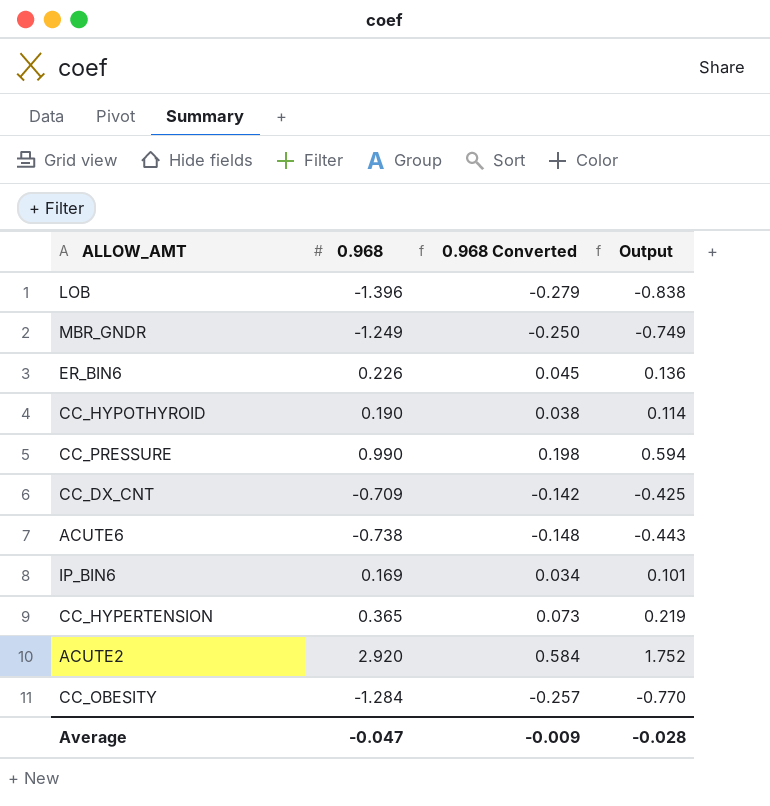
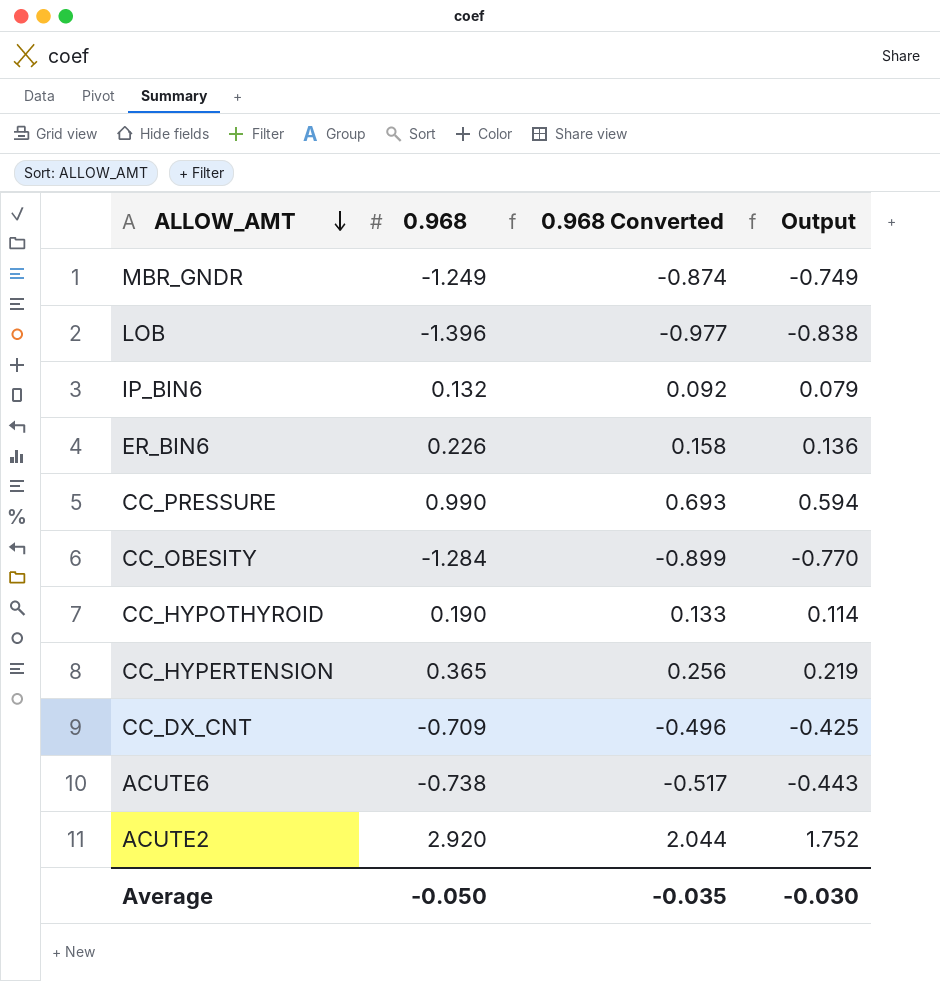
row order: none -> ALLOW_AMT descending
column 0.968 Converted | formula: [0.968] * 0.2 -> [0.968] * 0.7
IP_BIN6 | 0.968: 0.169 -> 0.132
IP_BIN6 | Output: 0.101 -> 0.079
Average | 0.968: -0.047 -> -0.050
Average | 0.968 Converted: -0.009 -> -0.035
Average | Output: -0.028 -> -0.030

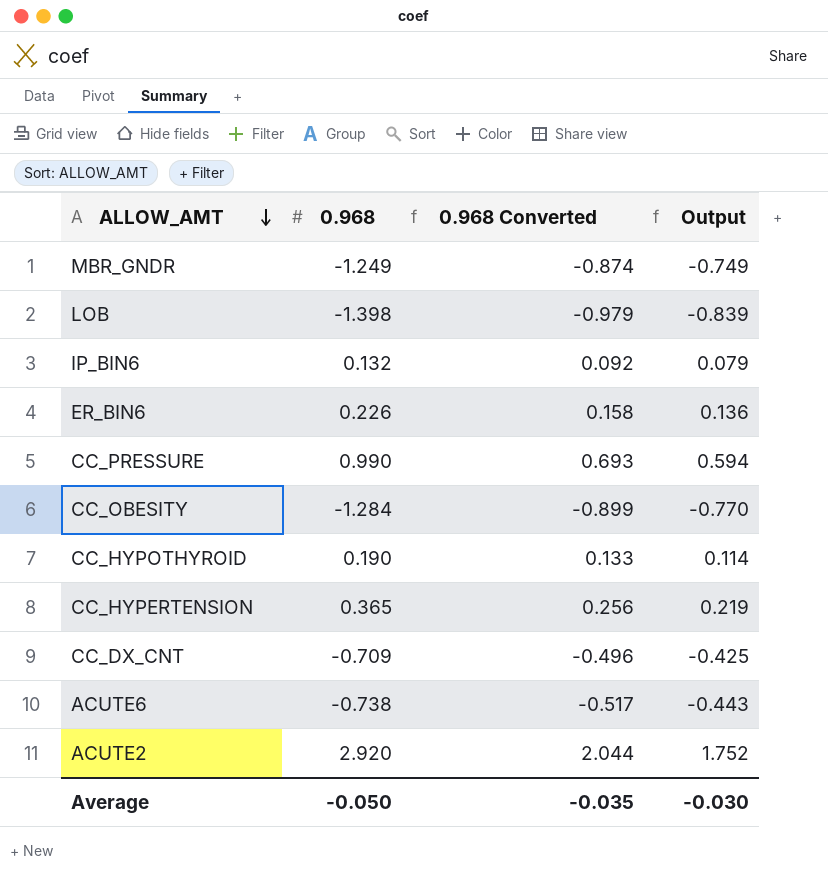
LOB | 0.968: -1.396 -> -1.398
LOB | 0.968 Converted: -0.977 -> -0.979
LOB | Output: -0.838 -> -0.839

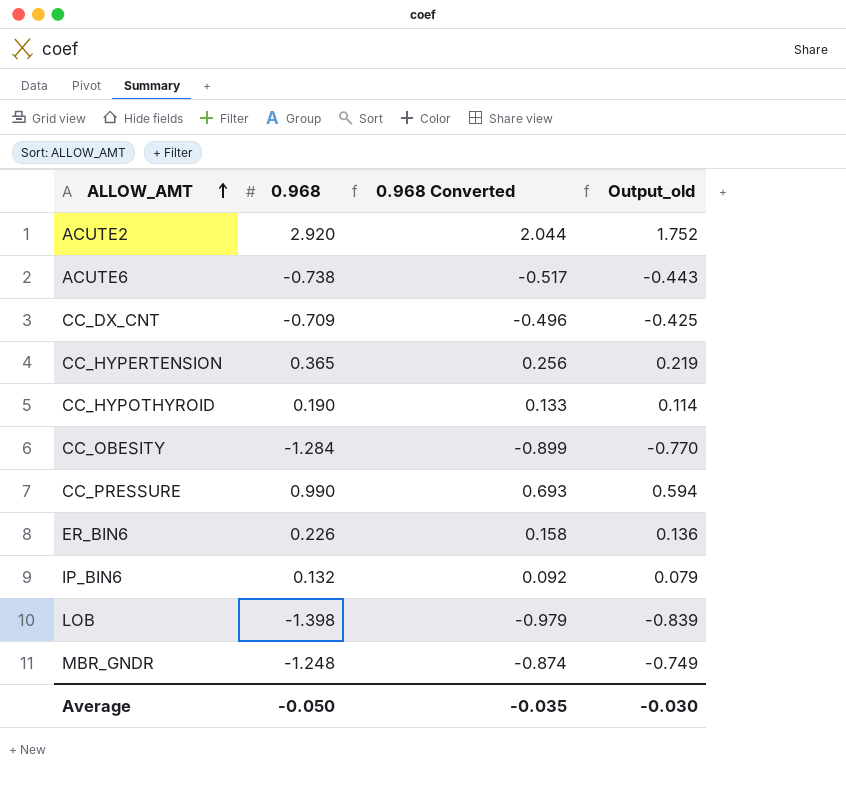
row order: ALLOW_AMT descending -> ALLOW_AMT ascending
column name: Output -> Output_old
MBR_GNDR | 0.968: -1.249 -> -1.248

